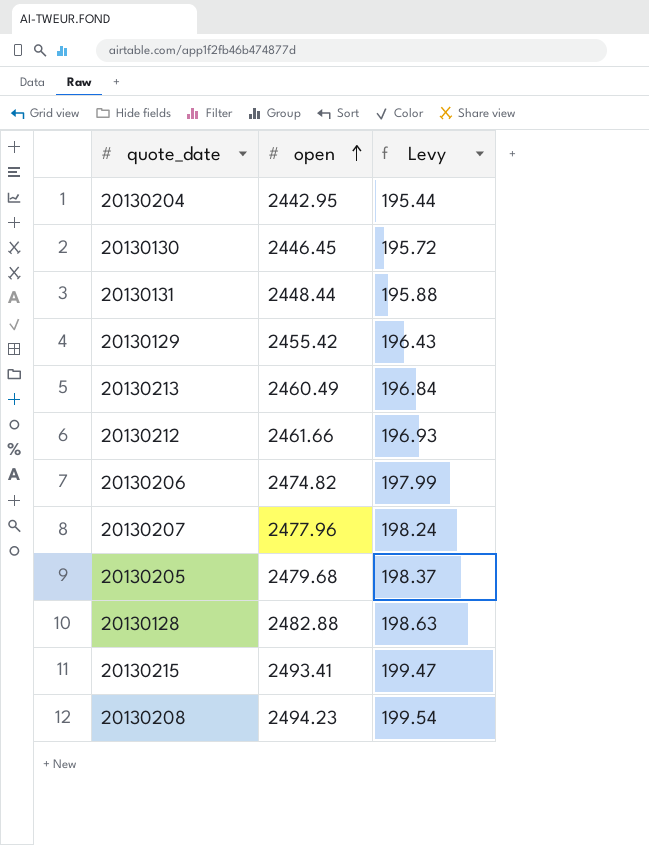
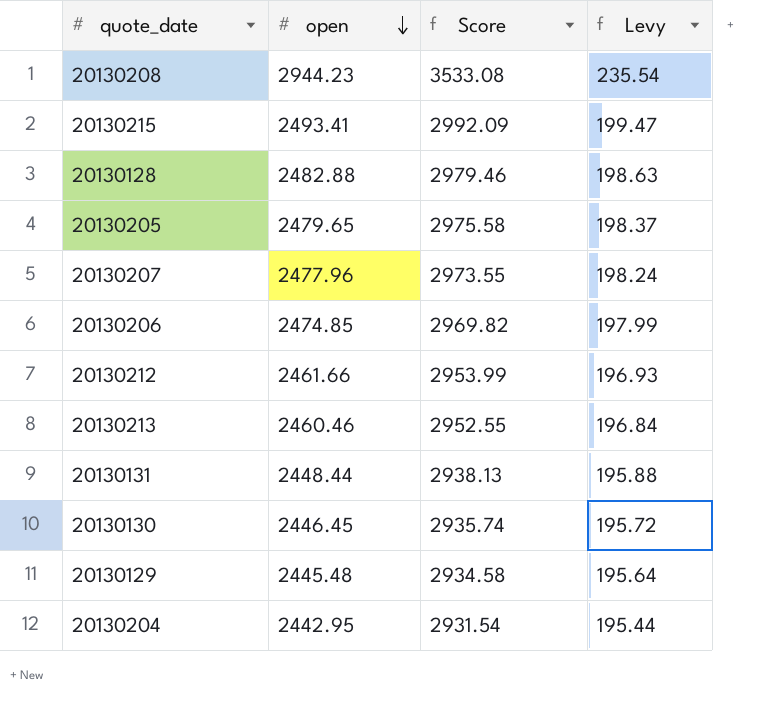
row order: open ascending -> open descending
column Score | formula: none -> [open] * 1.2
20130208 | open: 2494.23 -> 2944.23
20130208 | Levy: 199.54 -> 235.54
20130205 | open: 2479.68 -> 2479.65
20130206 | open: 2474.82 -> 2474.85
20130213 | open: 2460.49 -> 2460.46
20130129 | open: 2455.42 -> 2445.48
20130129 | Levy: 196.43 -> 195.64

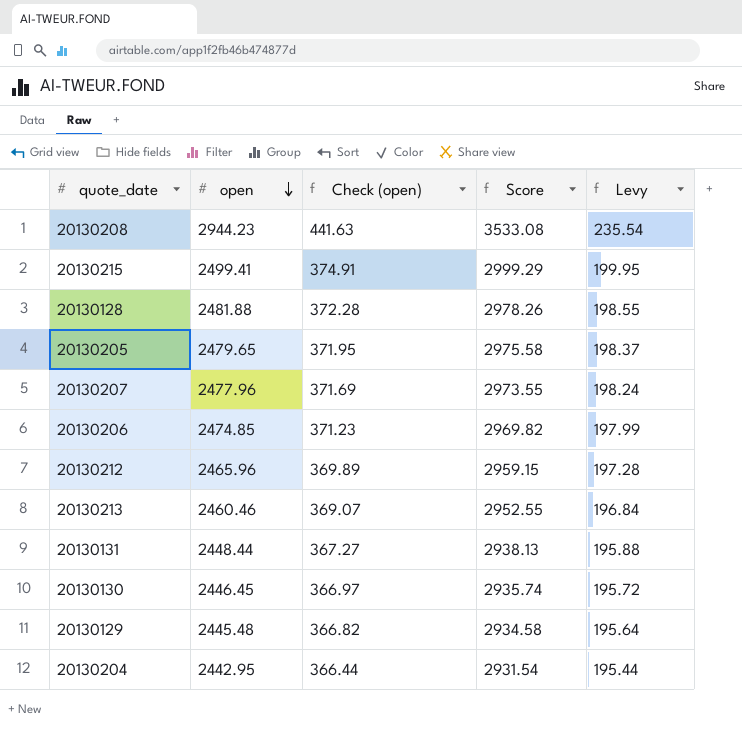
column Check (open) | formula: none -> [open] * 0.15
20130215 | open: 2493.41 -> 2499.41
20130215 | Score: 2992.09 -> 2999.29
20130215 | Levy: 199.47 -> 199.95
20130128 | open: 2482.88 -> 2481.88
20130128 | Score: 2979.46 -> 2978.26
20130128 | Levy: 198.63 -> 198.55
20130212 | open: 2461.66 -> 2465.96
20130212 | Score: 2953.99 -> 2959.15
20130212 | Levy: 196.93 -> 197.28

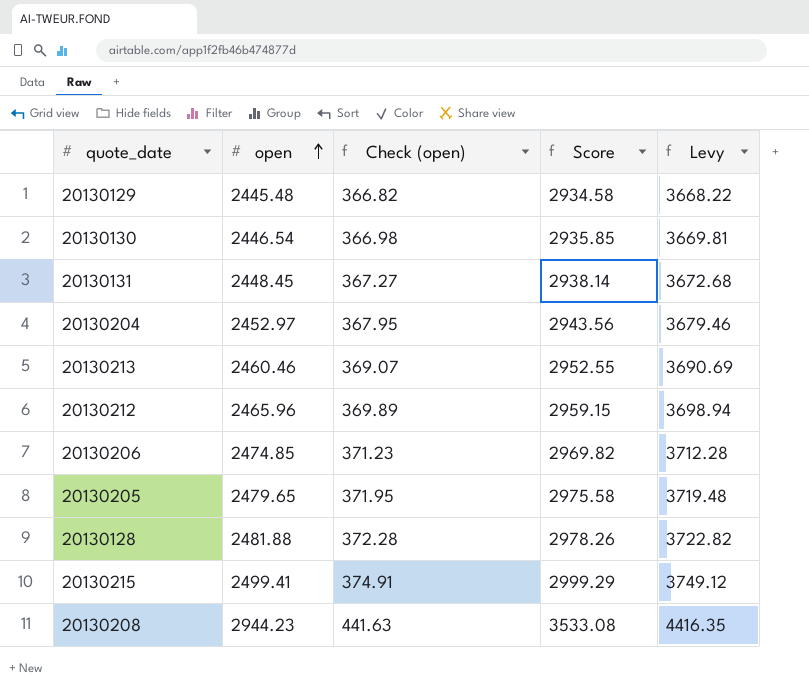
row order: open descending -> open ascending
column Levy | formula: [open] * 0.08 -> [open] * 1.5
row 20130207: 2477.96 | 371.69 | 2973.55 | 198.24 -> none
20130130 | open: 2446.45 -> 2446.54
20130130 | Check (open): 366.97 -> 366.98
20130130 | Score: 2935.74 -> 2935.85
20130131 | open: 2448.44 -> 2448.45
20130131 | Score: 2938.13 -> 2938.14
20130204 | open: 2442.95 -> 2452.97
20130204 | Check (open): 366.44 -> 367.95
20130204 | Score: 2931.54 -> 2943.56

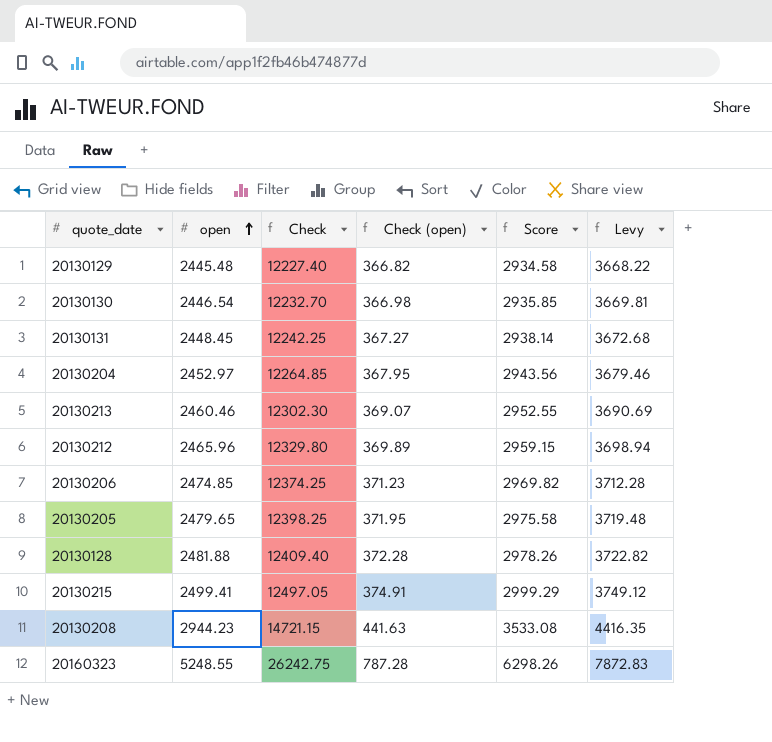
column Check | formula: none -> [open] * 5
row 20160323: none -> 5248.55 | 26242.75 | 787.28 | 6298.26 | 7872.83

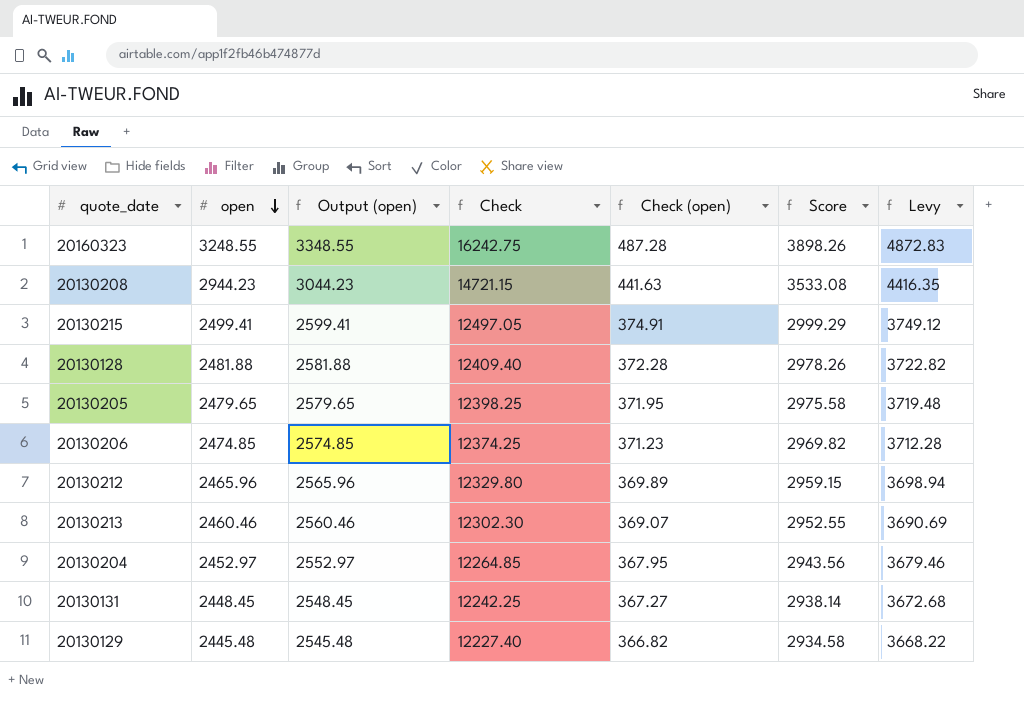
row order: open ascending -> open descending
column Output (open) | formula: none -> [open] + 100
row 20130130: 2446.54 | 12232.70 | 366.98 | 2935.85 | 3669.81 -> none
20160323 | open: 5248.55 -> 3248.55
20160323 | Check: 26242.75 -> 16242.75
20160323 | Check (open): 787.28 -> 487.28
20160323 | Score: 6298.26 -> 3898.26
20160323 | Levy: 7872.83 -> 4872.83

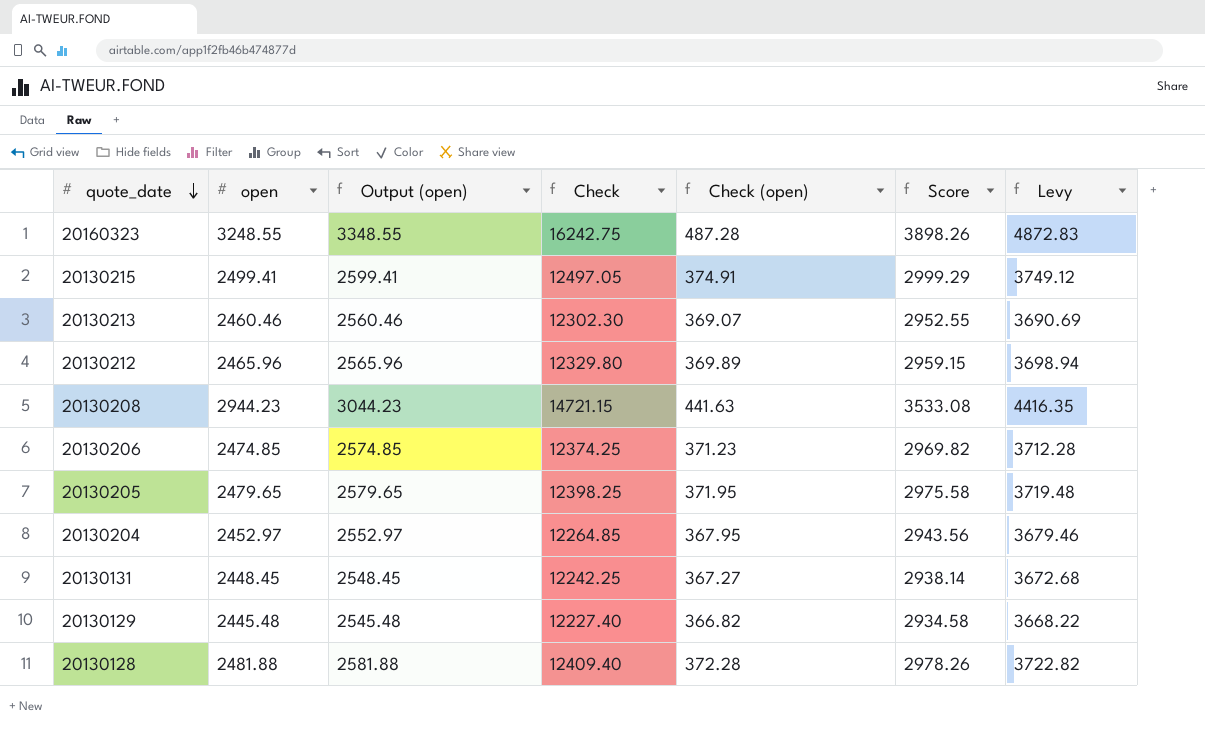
row order: open descending -> quote_date descending

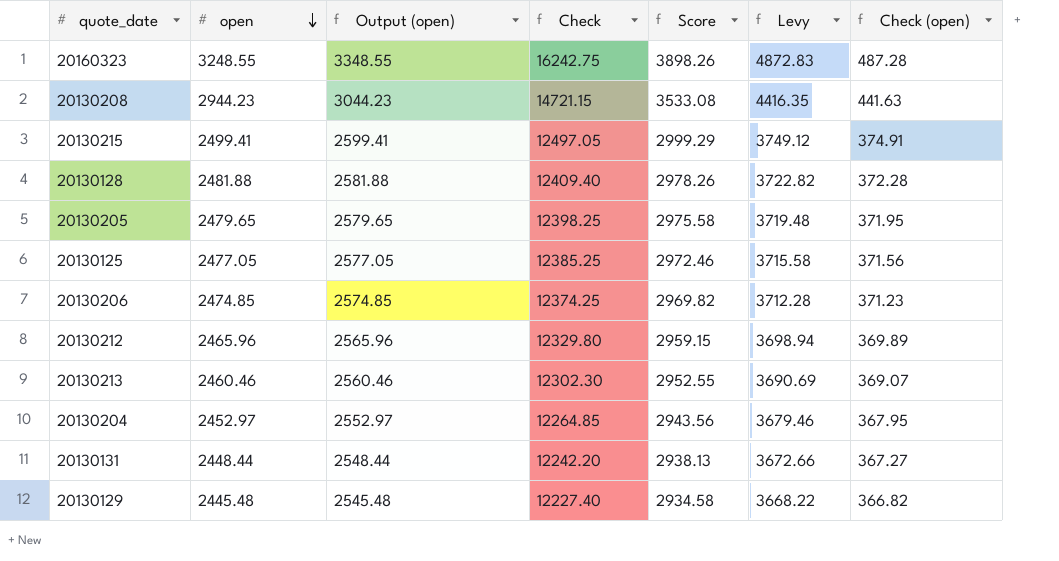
row order: quote_date descending -> open descending
column Check (open) | position: 5 -> 7
row 20130125: none -> 2477.05 | 2577.05 | 12385.25 | 2972.46 | 3715.58 | 371.56
20130131 | open: 2448.45 -> 2448.44
20130131 | Output (open): 2548.45 -> 2548.44
20130131 | Check: 12242.25 -> 12242.20
20130131 | Score: 2938.14 -> 2938.13
20130131 | Levy: 3672.68 -> 3672.66

